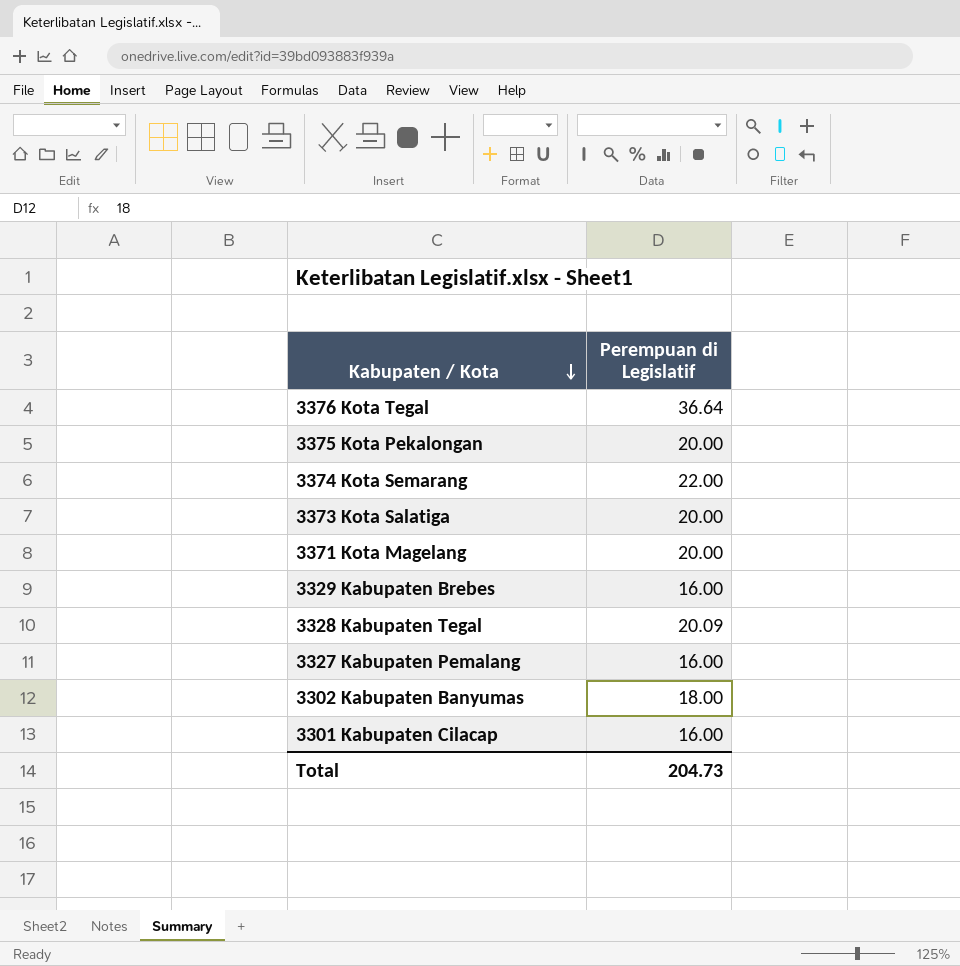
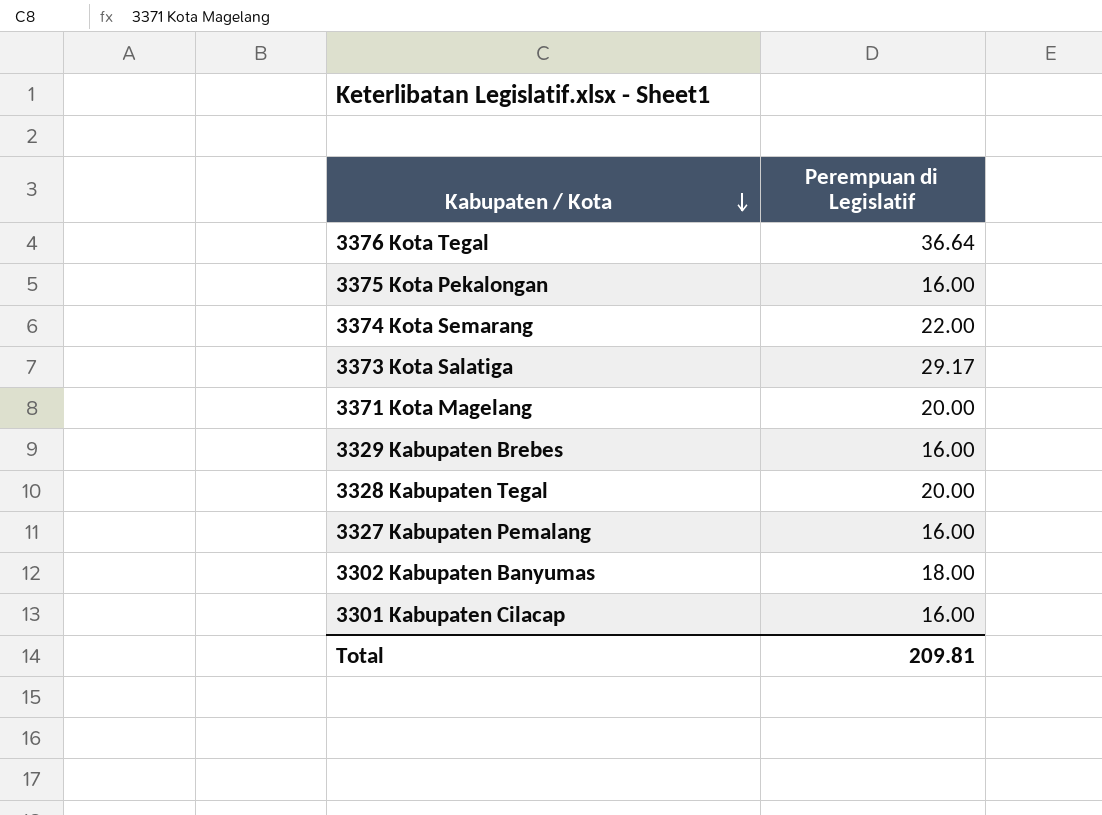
3375 Kota Pekalongan | Perempuan di Legislatif: 20.00 -> 16.00
3373 Kota Salatiga | Perempuan di Legislatif: 20.00 -> 29.17
3328 Kabupaten Tegal | Perempuan di Legislatif: 20.09 -> 20.00
Total | Perempuan di Legislatif: 204.73 -> 209.81

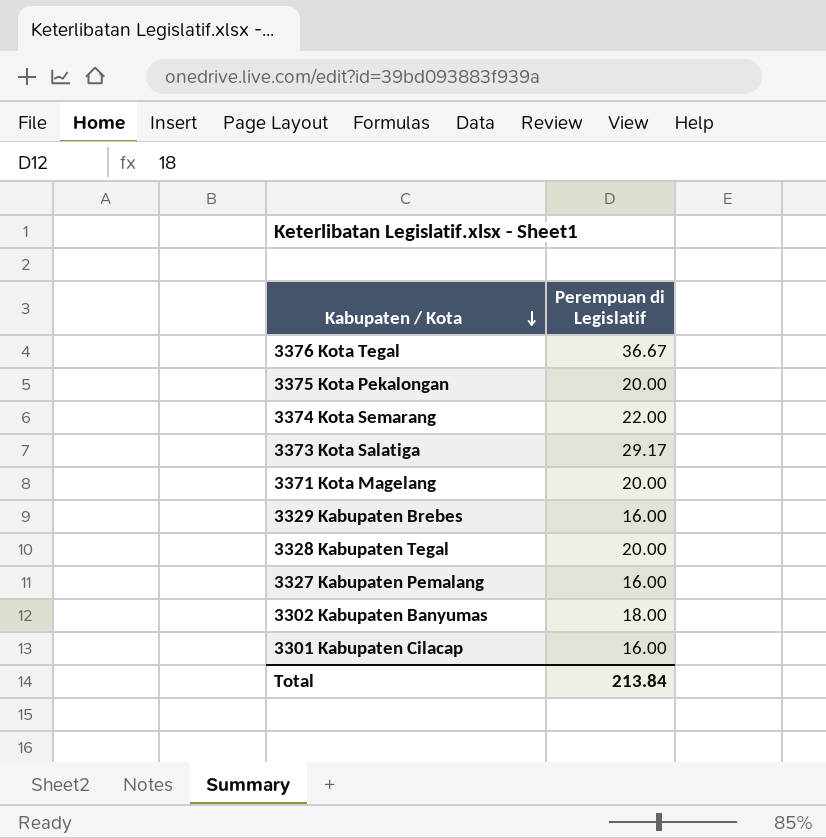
3376 Kota Tegal | Perempuan di Legislatif: 36.64 -> 36.67
3375 Kota Pekalongan | Perempuan di Legislatif: 16.00 -> 20.00
Total | Perempuan di Legislatif: 209.81 -> 213.84

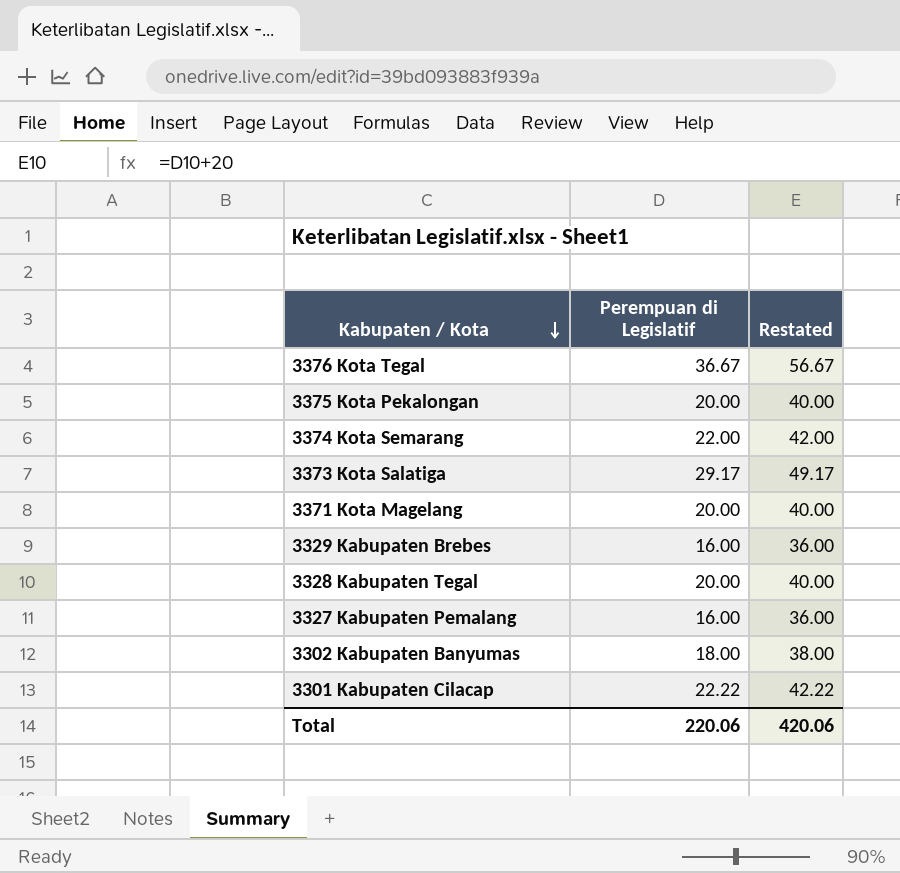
column Restated | formula: none -> [Perempuan di Legislatif] + 20
3301 Kabupaten Cilacap | Perempuan di Legislatif: 16.00 -> 22.22
Total | Perempuan di Legislatif: 213.84 -> 220.06

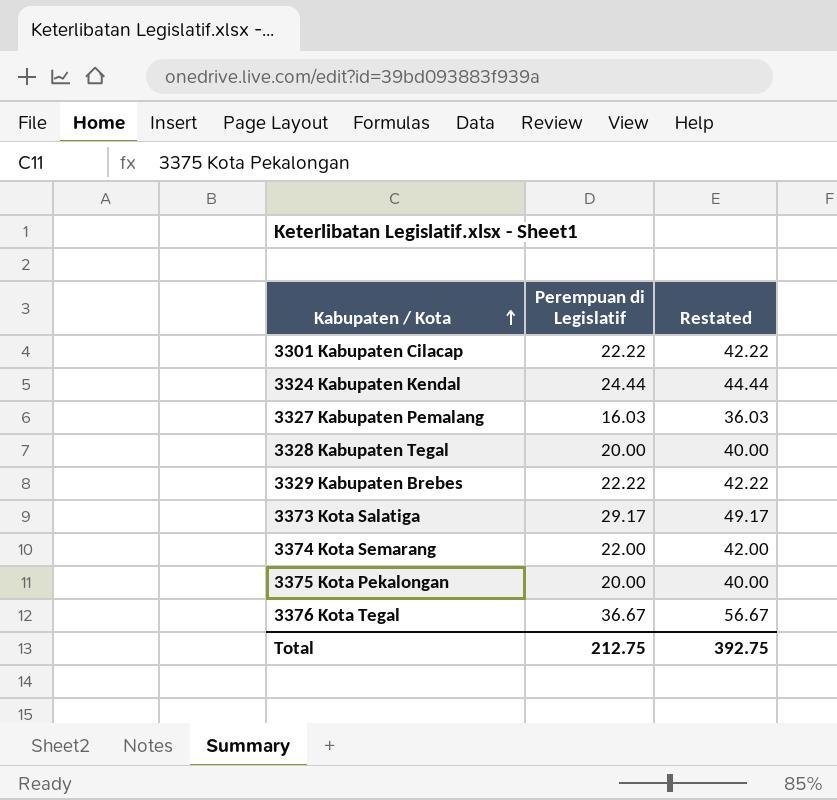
row order: Kabupaten / Kota descending -> Kabupaten / Kota ascending
row 3371 Kota Magelang: 20.00 | 40.00 -> none
row 3302 Kabupaten Banyumas: 18.00 | 38.00 -> none
row 3324 Kabupaten Kendal: none -> 24.44 | 44.44
3327 Kabupaten Pemalang | Perempuan di Legislatif: 16.00 -> 16.03
3327 Kabupaten Pemalang | Restated: 36.00 -> 36.03
3329 Kabupaten Brebes | Perempuan di Legislatif: 16.00 -> 22.22
3329 Kabupaten Brebes | Restated: 36.00 -> 42.22
Total | Perempuan di Legislatif: 220.06 -> 212.75
Total | Restated: 420.06 -> 392.75

